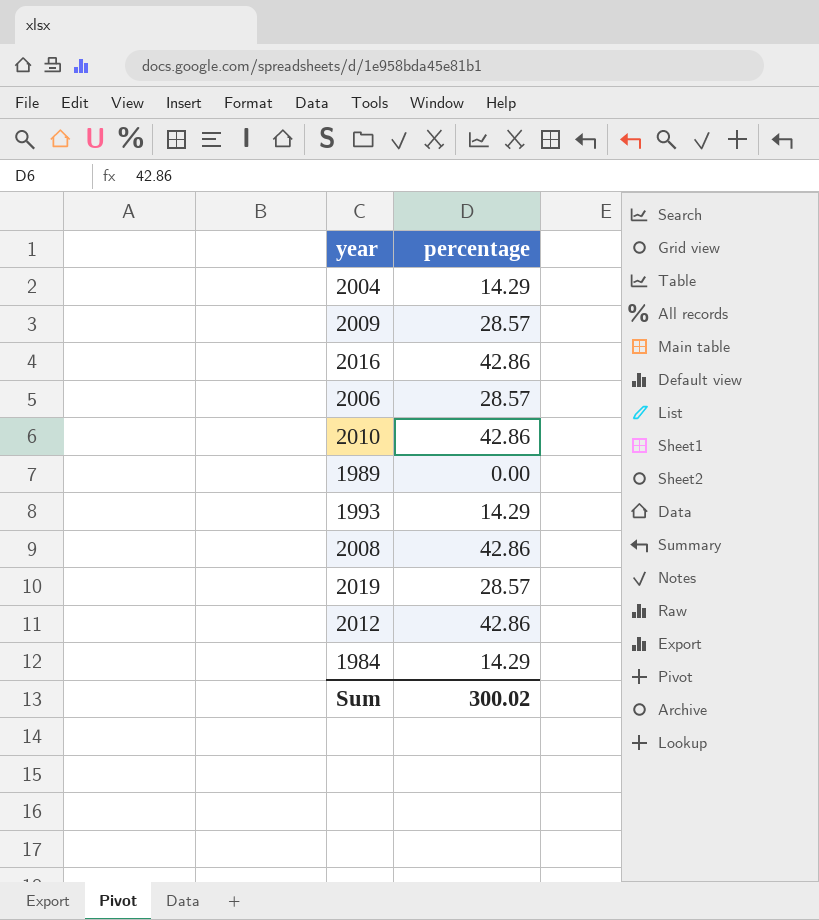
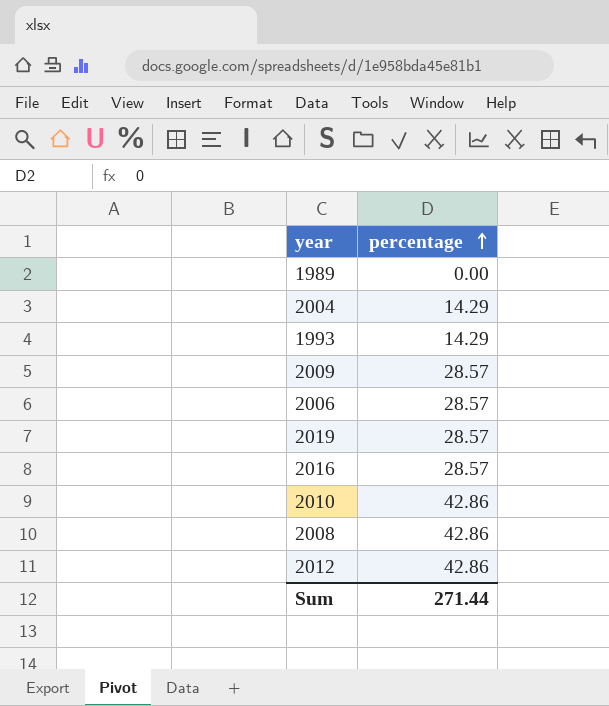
row order: none -> percentage ascending
row 1984: 14.29 -> none
2016 | percentage: 42.86 -> 28.57
Sum | percentage: 300.02 -> 271.44

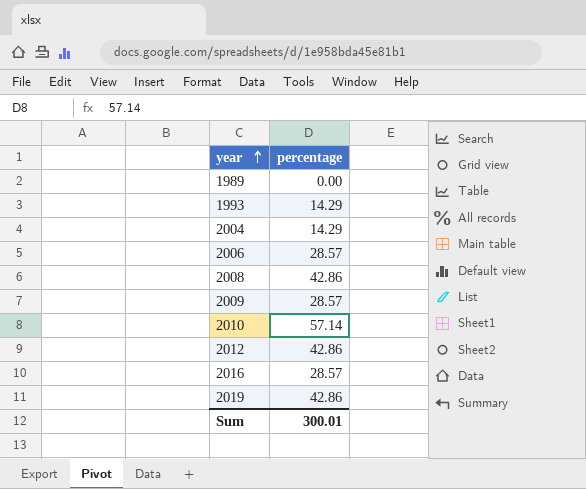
row order: percentage ascending -> year ascending
2010 | percentage: 42.86 -> 57.14
2019 | percentage: 28.57 -> 42.86
Sum | percentage: 271.44 -> 300.01

